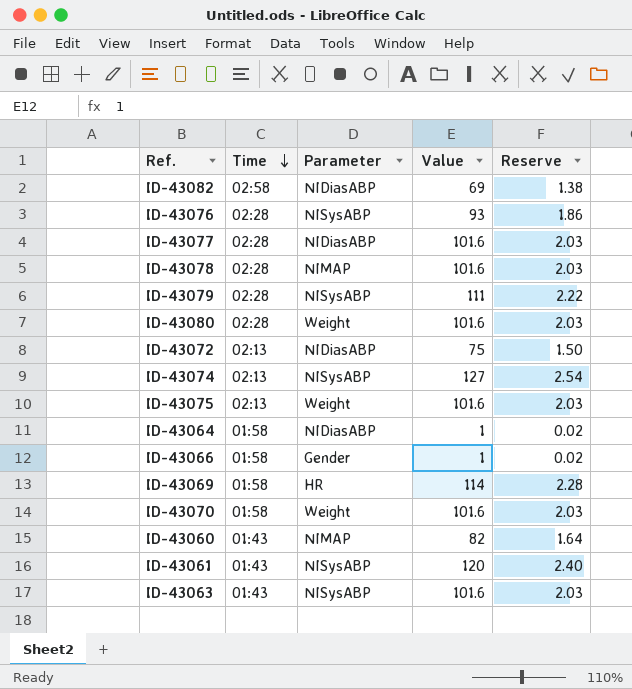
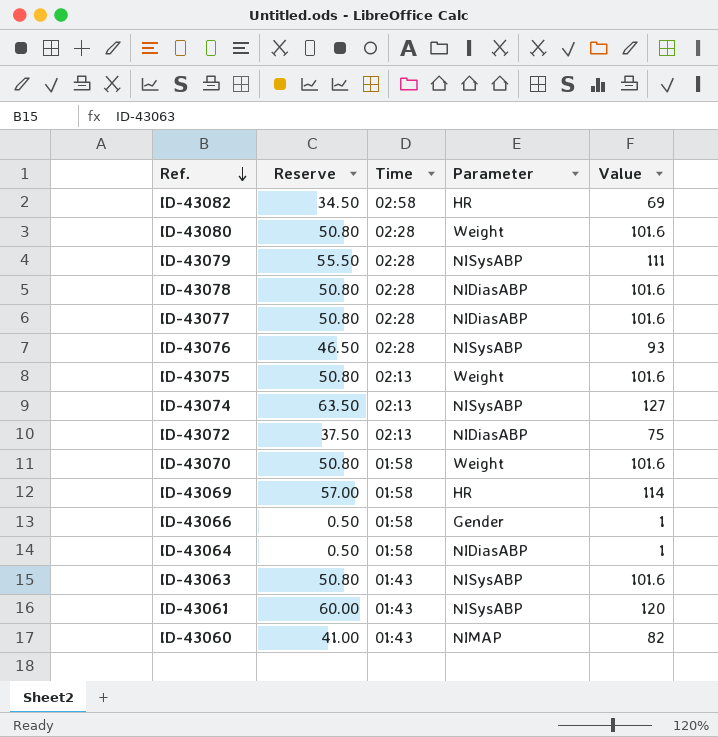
row order: Time descending -> Ref. descending
column Reserve | formula: [Value] * 0.02 -> [Value] * 0.5
column Reserve | position: 5 -> 2
ID-43082 | Parameter: NIDiasABP -> HR
ID-43078 | Parameter: NIMAP -> NIDiasABP

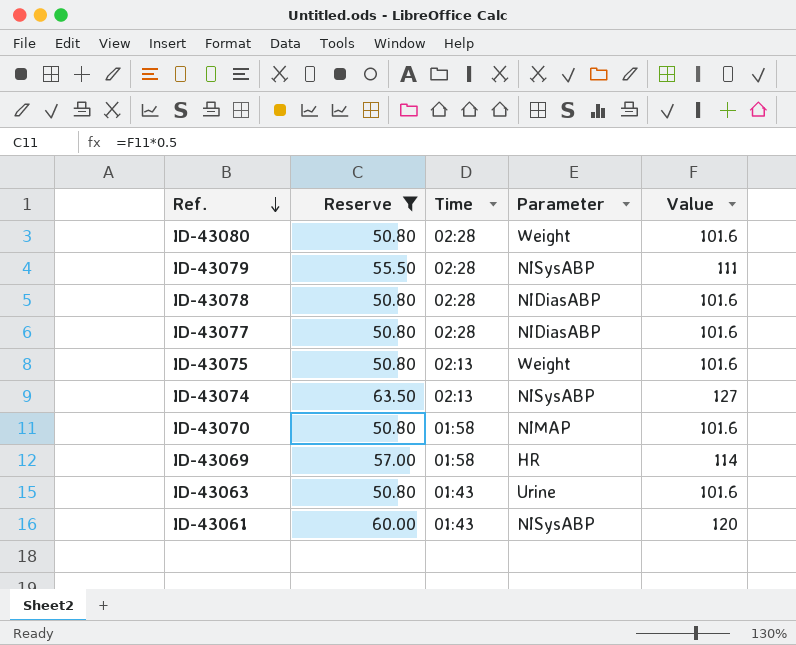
filter: none -> Reserve >= 50.80
ID-43070 | Parameter: Weight -> NIMAP
ID-43063 | Parameter: NISysABP -> Urine

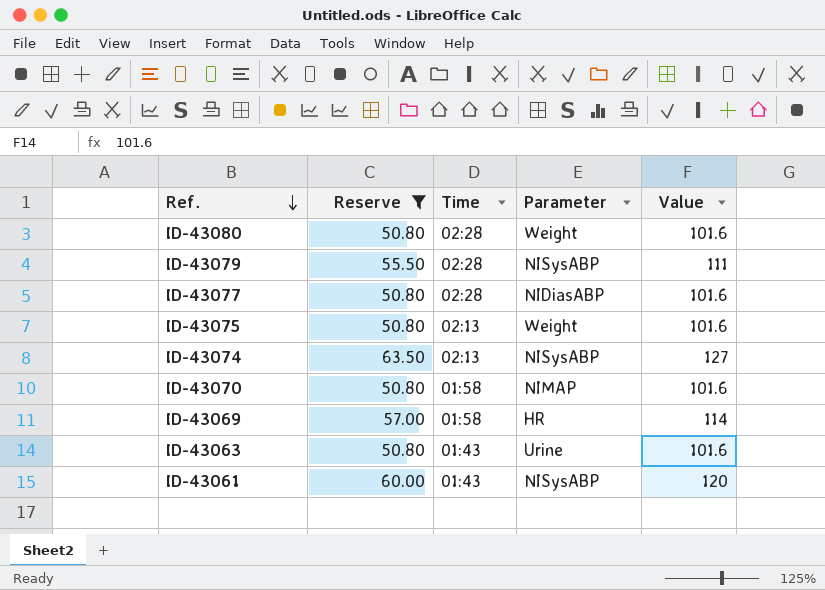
row ID-43078: 50.80 | 02:28 | NIDiasABP | 101.6 -> none

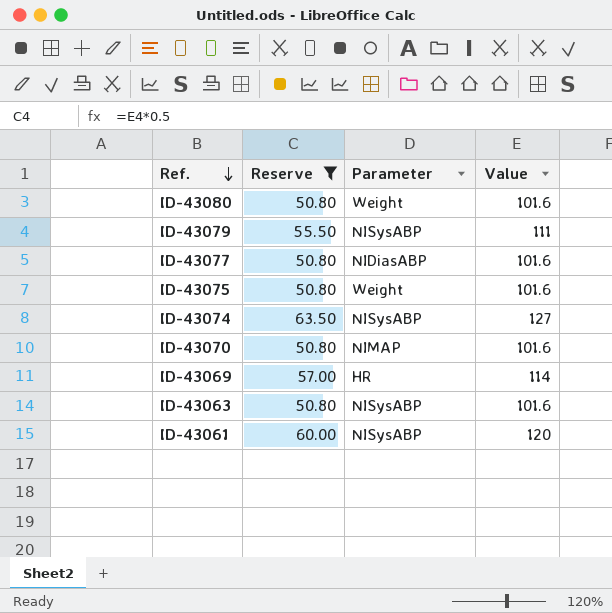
column Time | position: 3 -> none
ID-43063 | Parameter: Urine -> NISysABP

